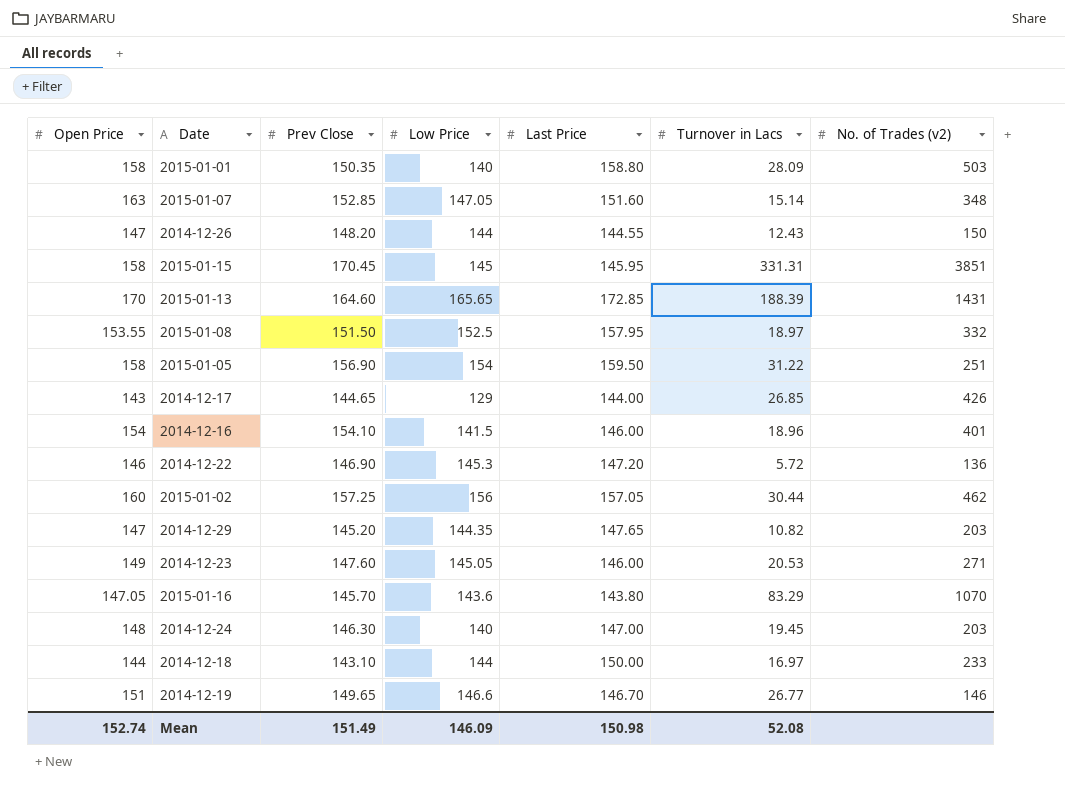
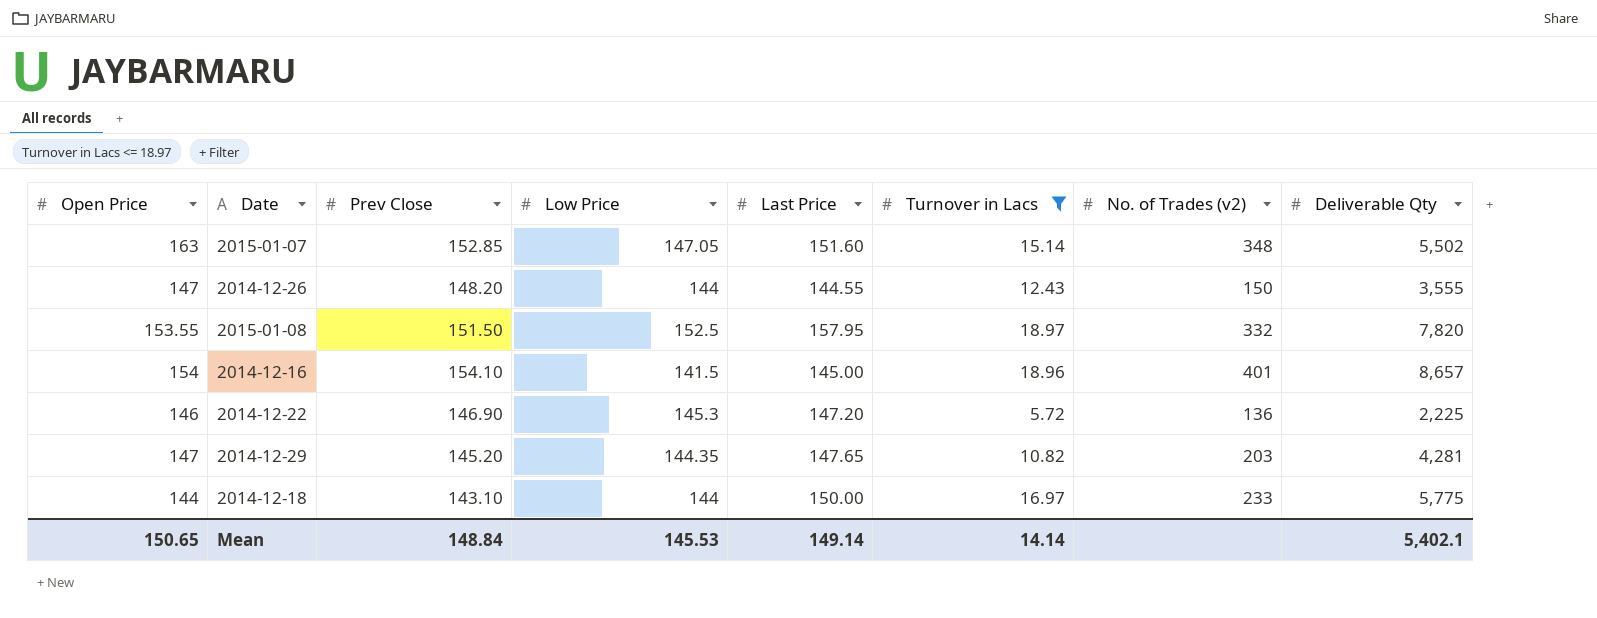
filter: none -> Turnover in Lacs <= 18.97
column Deliverable Qty | position: none -> 8
2014-12-16 | Last Price: 146.00 -> 145.00
Mean | Open Price: 152.74 -> 150.65
Mean | Prev Close: 151.49 -> 148.84
Mean | Low Price: 146.09 -> 145.53
Mean | Last Price: 150.98 -> 149.14
Mean | Turnover in Lacs: 52.08 -> 14.14

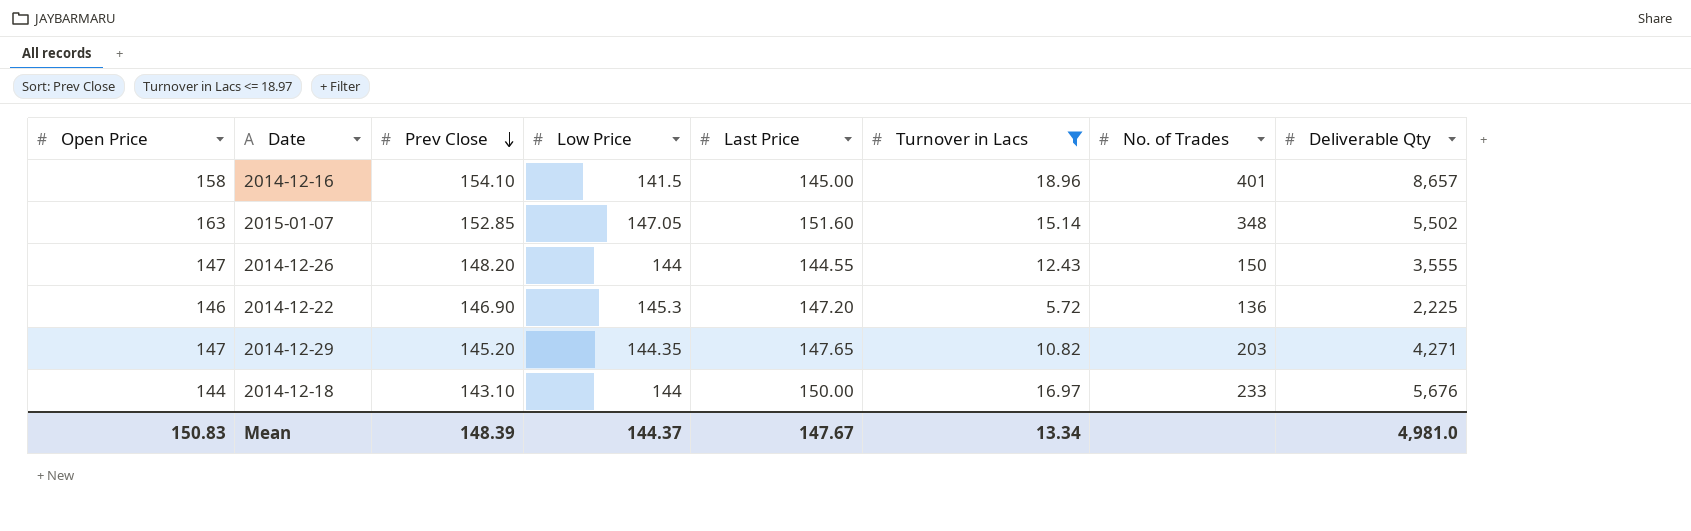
row order: none -> Prev Close descending
column name: No. of Trades (v2) -> No. of Trades
row 2015-01-08: 153.55 | 151.50 | 152.5 | 157.95 | 18.97 | 332 | 7,820 -> none
2014-12-16 | Open Price: 154 -> 158
2014-12-29 | Deliverable Qty: 4,281 -> 4,271
2014-12-18 | Deliverable Qty: 5,775 -> 5,676
Mean | Open Price: 150.65 -> 150.83
Mean | Prev Close: 148.84 -> 148.39
Mean | Low Price: 145.53 -> 144.37
Mean | Last Price: 149.14 -> 147.67
Mean | Turnover in Lacs: 14.14 -> 13.34
Mean | Deliverable Qty: 5,402.1 -> 4,981.0

